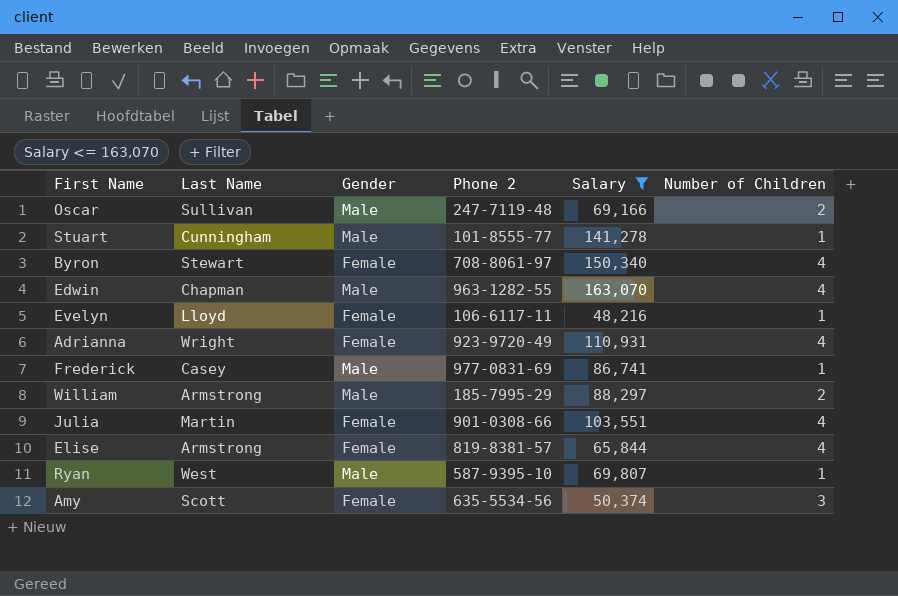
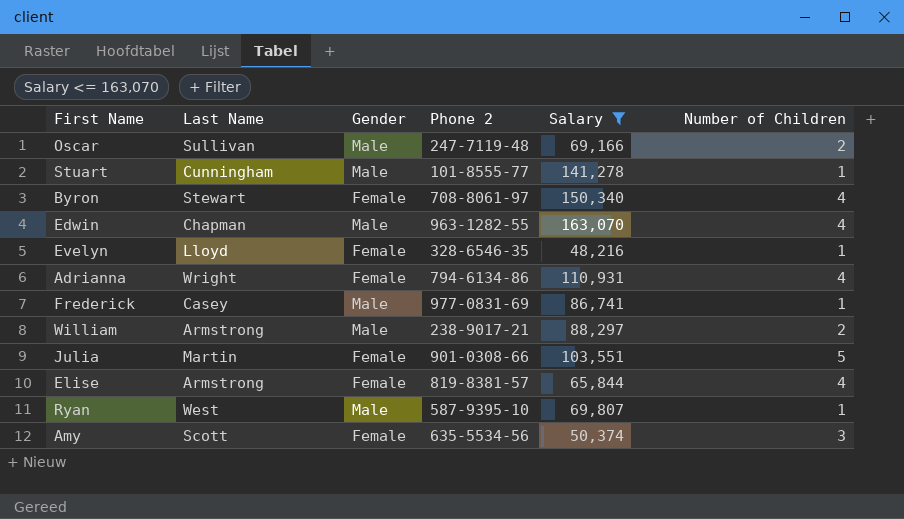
Evelyn | Phone 2: 106-6117-11 -> 328-6546-35
Adrianna | Phone 2: 923-9720-49 -> 794-6134-86
William | Phone 2: 185-7995-29 -> 238-9017-21
Julia | Number of Children: 4 -> 5

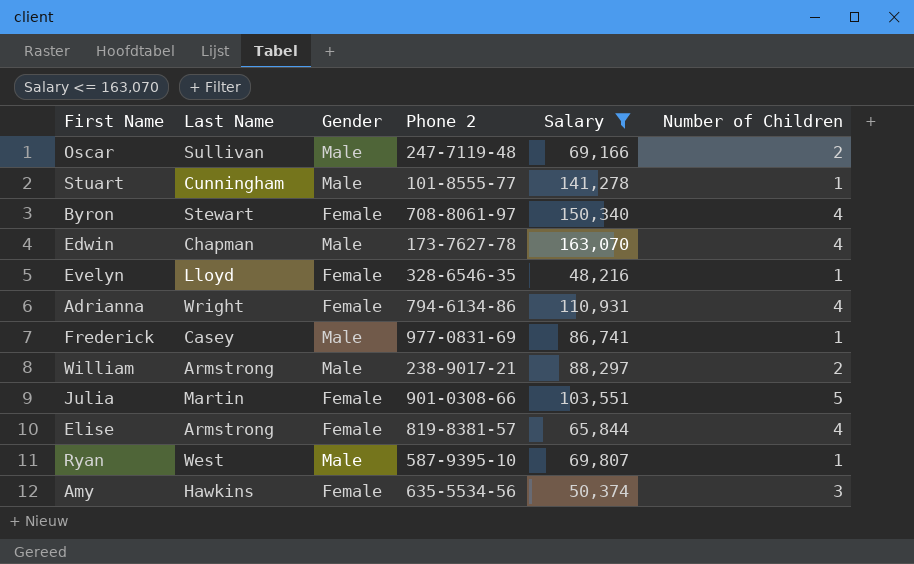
Edwin | Phone 2: 963-1282-55 -> 173-7627-78
Amy | Last Name: Scott -> Hawkins

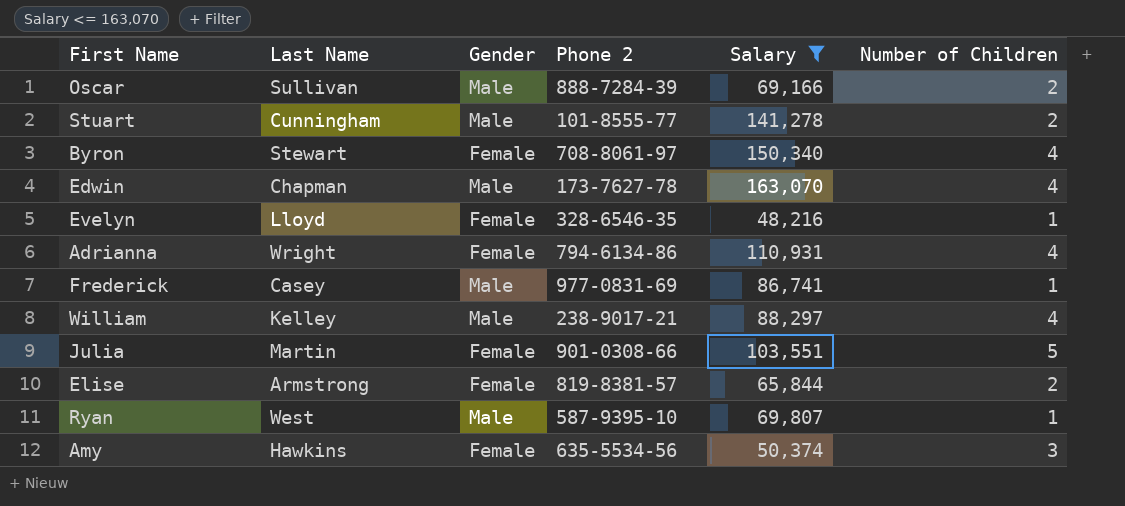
Oscar | Phone 2: 247-7119-48 -> 888-7284-39
Stuart | Number of Children: 1 -> 2
William | Last Name: Armstrong -> Kelley
William | Number of Children: 2 -> 4
Elise | Number of Children: 4 -> 2

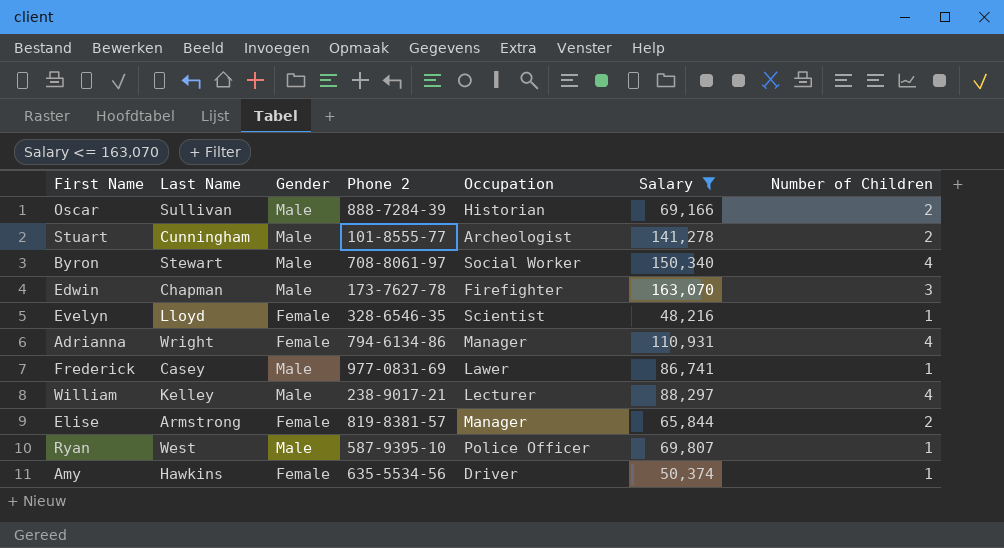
column Occupation | position: none -> 5
row Julia: Martin | Female | 901-0308-66 | 103,551 | 5 -> none
Byron | Gender: Female -> Male
Edwin | Number of Children: 4 -> 3
Amy | Number of Children: 3 -> 1

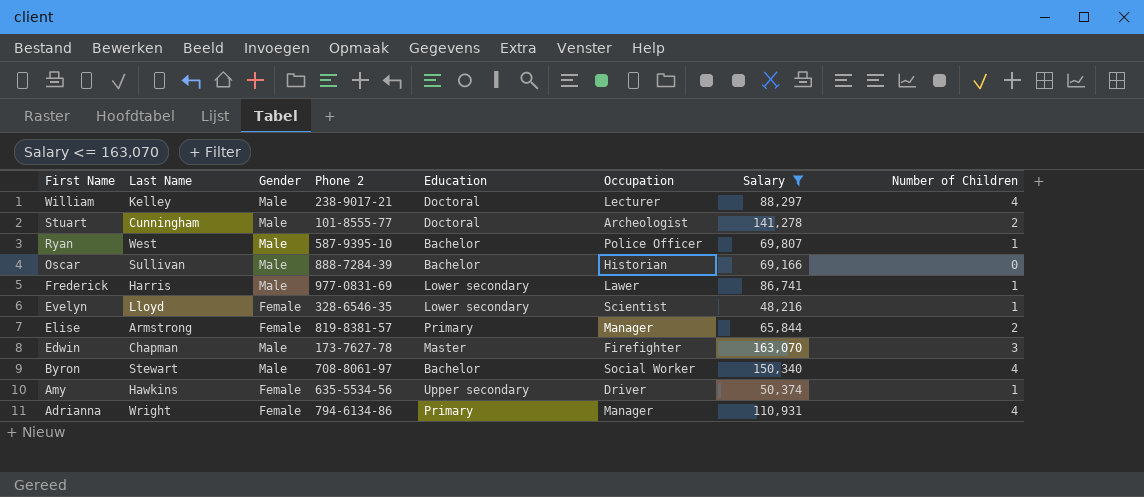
row order: none -> First Name descending
column Education | position: none -> 5
Oscar | Number of Children: 2 -> 0
Frederick | Last Name: Casey -> Harris

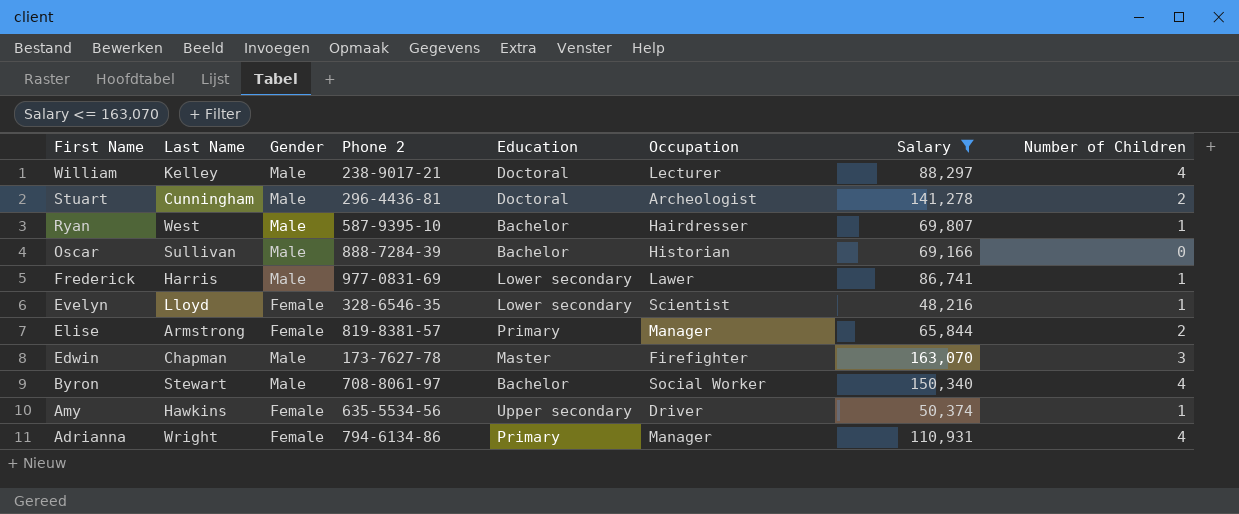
Stuart | Phone 2: 101-8555-77 -> 296-4436-81
Ryan | Occupation: Police Officer -> Hairdresser

